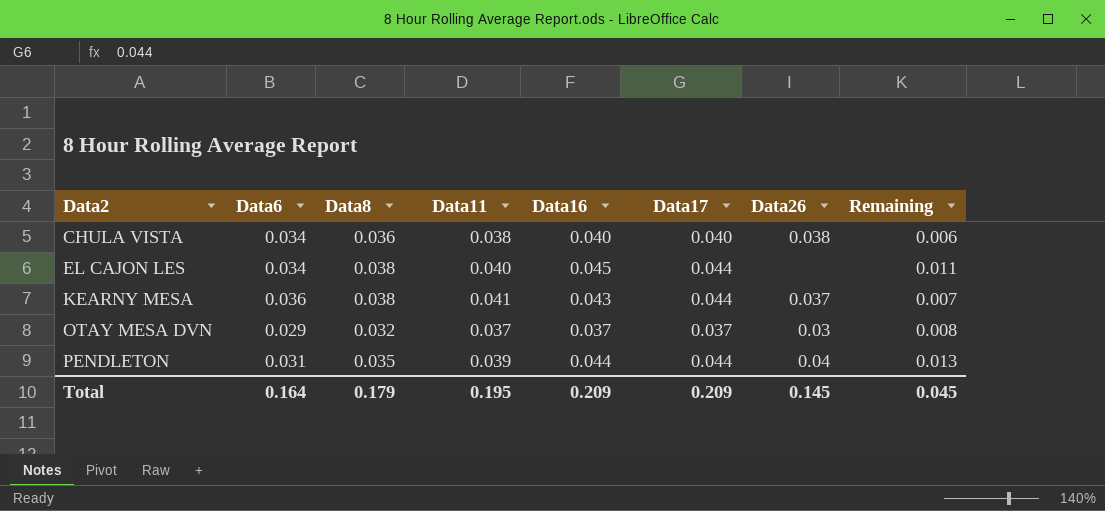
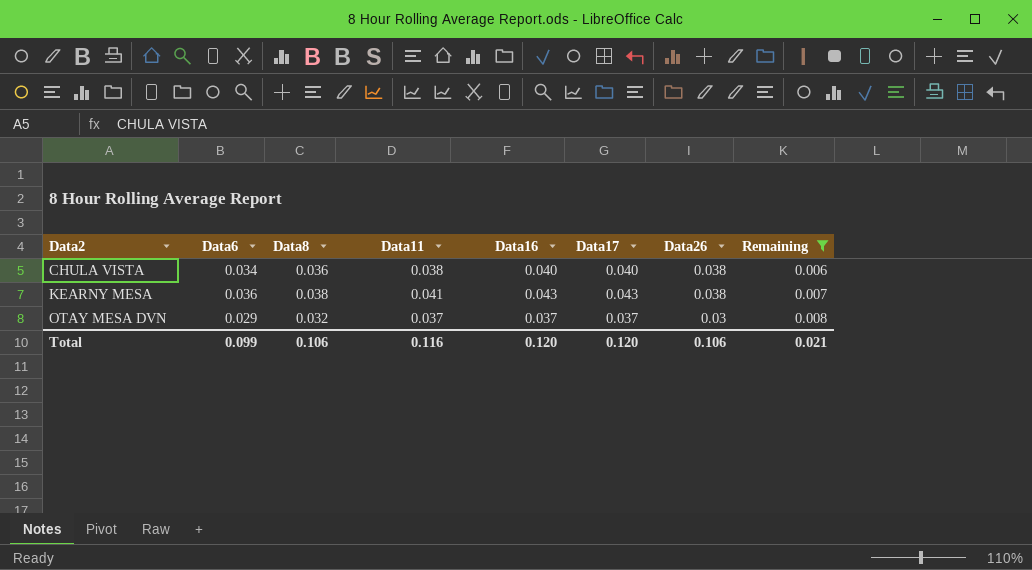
filter: none -> Remaining <= 0.008
KEARNY MESA | Data17: 0.044 -> 0.043
KEARNY MESA | Data26: 0.037 -> 0.038
Total | Data6: 0.164 -> 0.099
Total | Data8: 0.179 -> 0.106
Total | Data11: 0.195 -> 0.116
Total | Data16: 0.209 -> 0.120
Total | Data17: 0.209 -> 0.120
Total | Data26: 0.145 -> 0.106
Total | Remaining: 0.045 -> 0.021

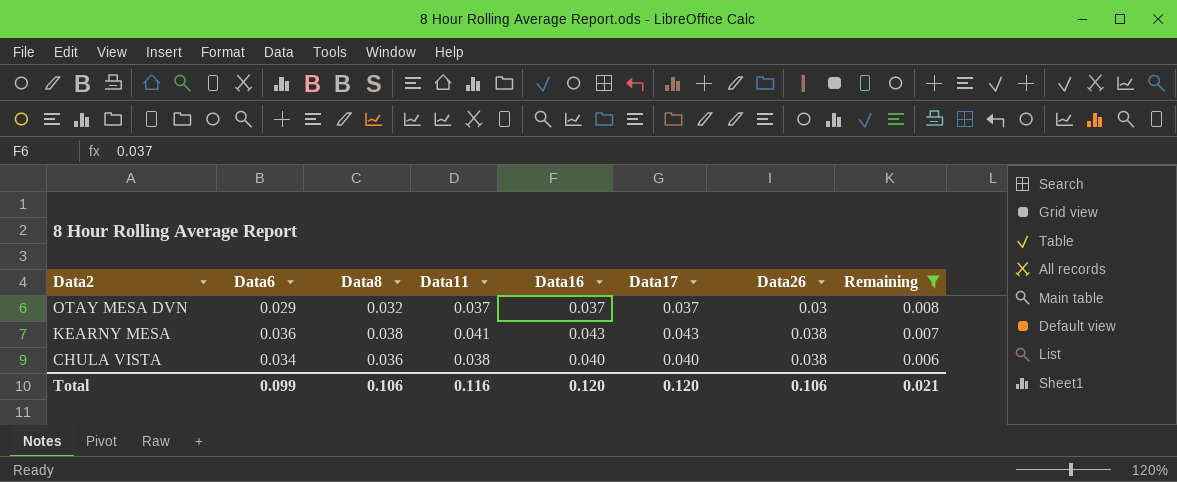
row order: Data2 ascending -> Data2 descending

